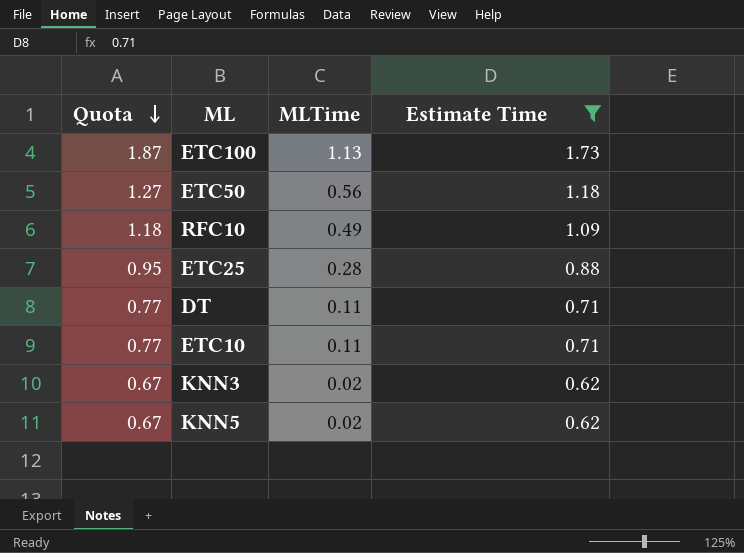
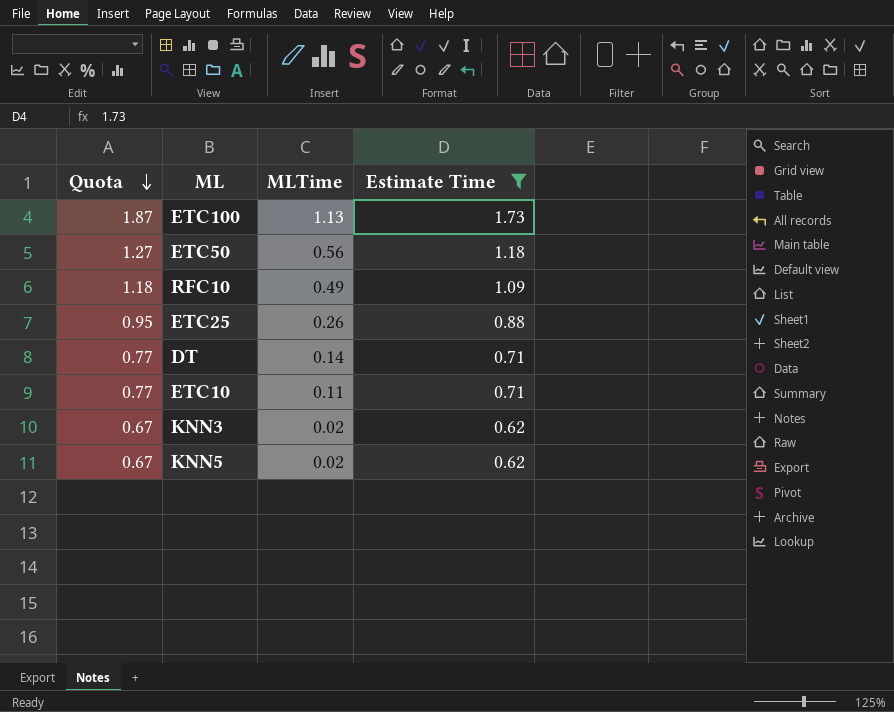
ETC25 | MLTime: 0.28 -> 0.26
DT | MLTime: 0.11 -> 0.14

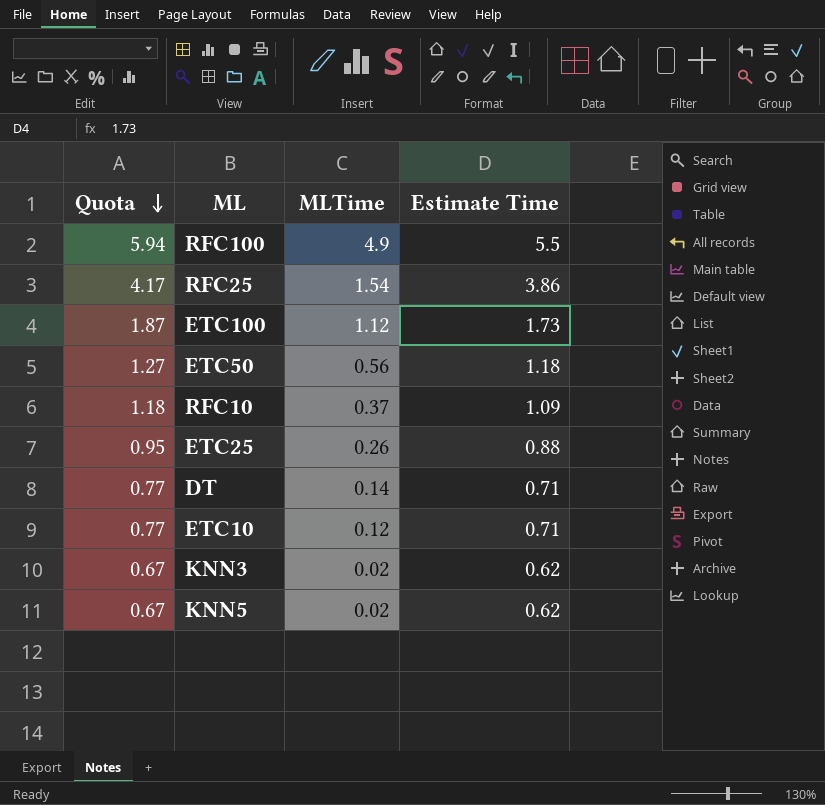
filter: Estimate Time <= 1.73 -> none
ETC100 | MLTime: 1.13 -> 1.12
RFC10 | MLTime: 0.49 -> 0.37
ETC10 | MLTime: 0.11 -> 0.12

